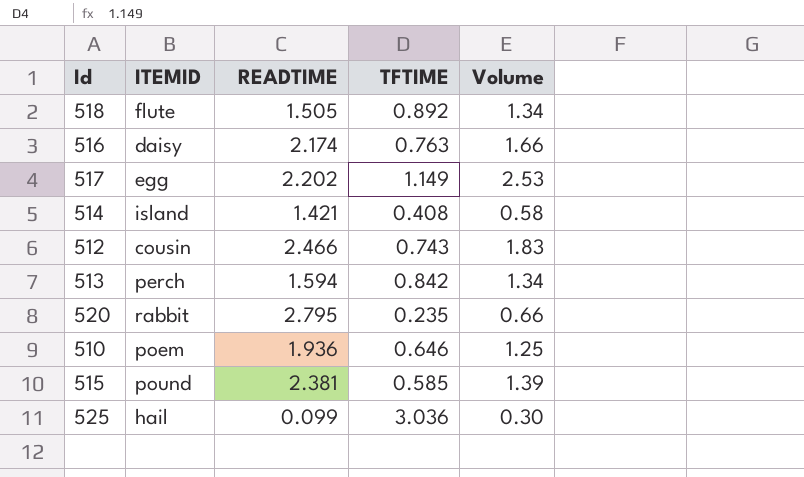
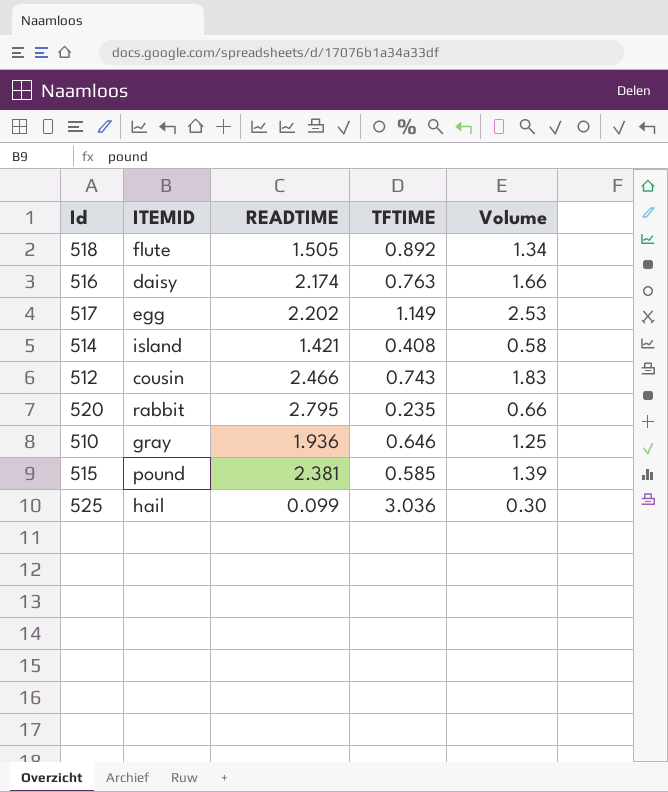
row 513: perch | 1.594 | 0.842 | 1.34 -> none
510 | ITEMID: poem -> gray

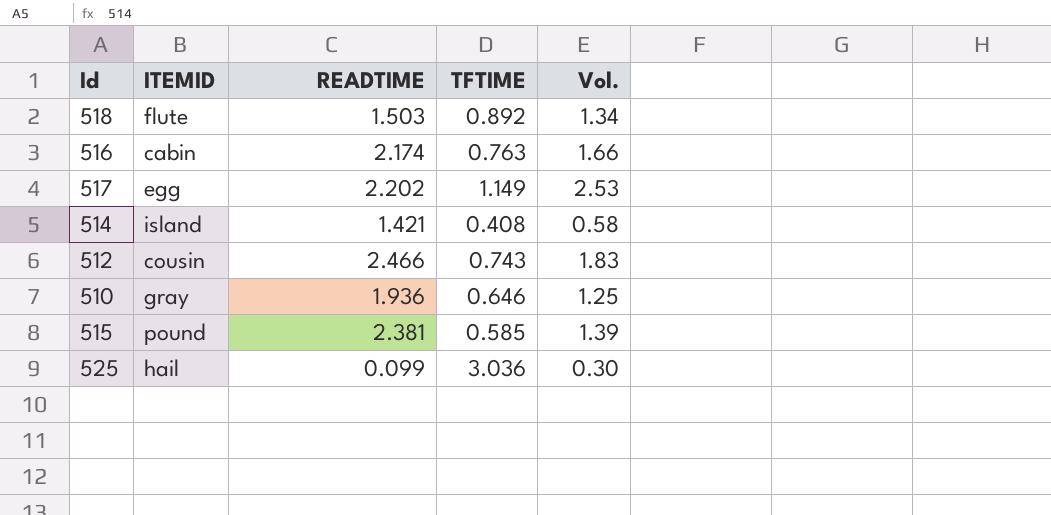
column name: Volume -> Vol.
row 520: rabbit | 2.795 | 0.235 | 0.66 -> none
518 | READTIME: 1.505 -> 1.503
516 | ITEMID: daisy -> cabin

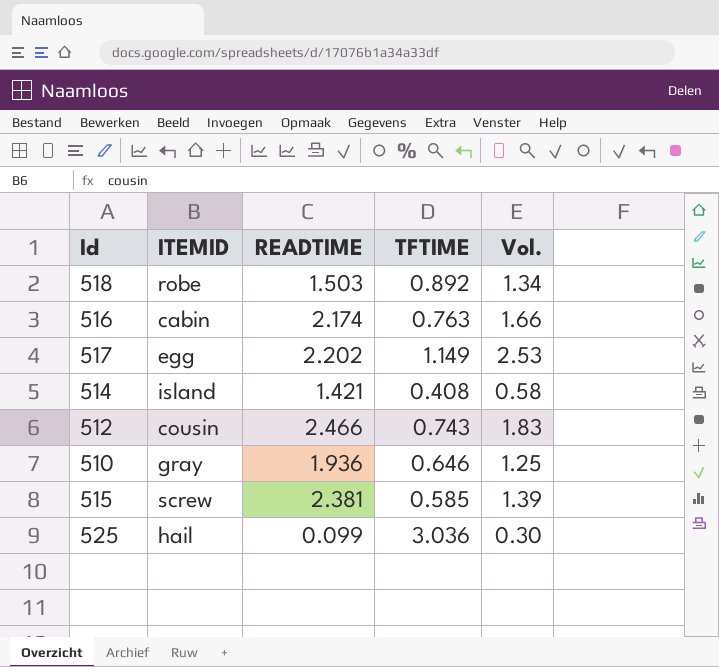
518 | ITEMID: flute -> robe
515 | ITEMID: pound -> screw

